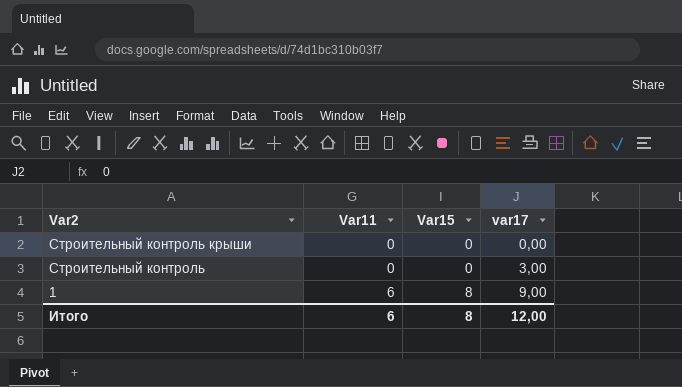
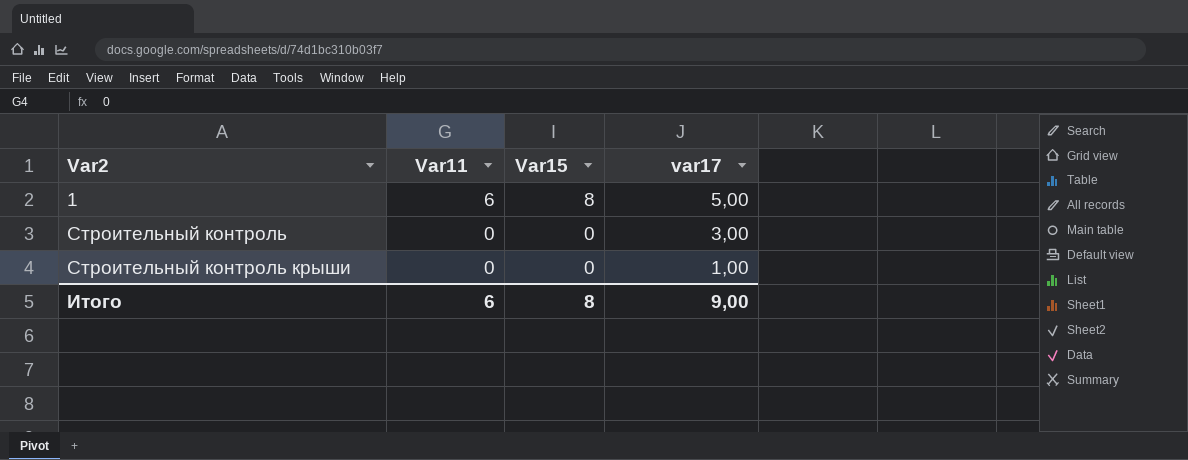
row order: Var2 descending -> Var2 ascending
1 | var17: 9,00 -> 5,00
Строительный контроль крыши | var17: 0,00 -> 1,00
Итого | var17: 12,00 -> 9,00

